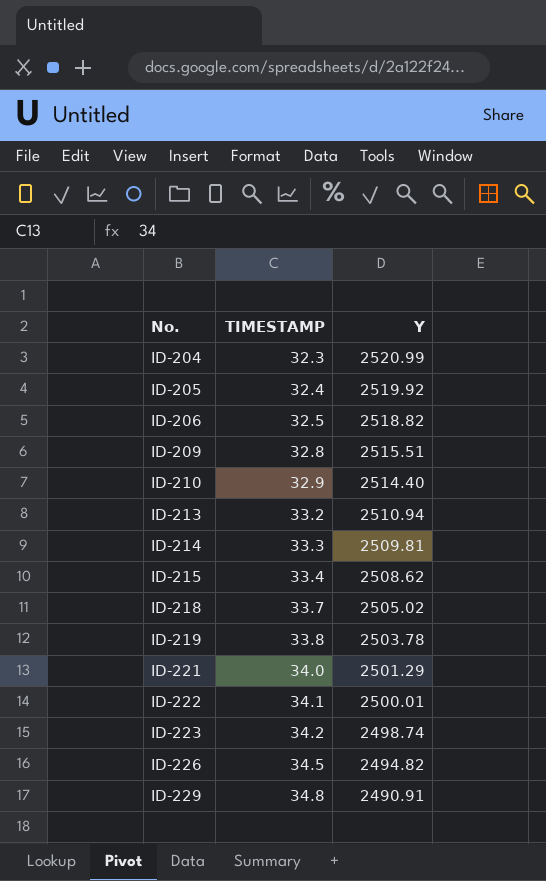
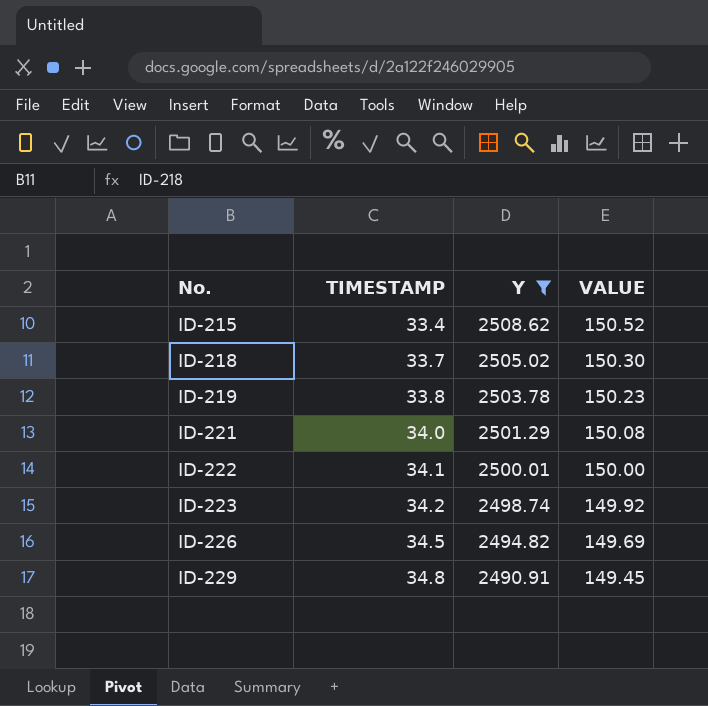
filter: none -> Y <= 2508.62
column VALUE | formula: none -> [Y] * 0.06

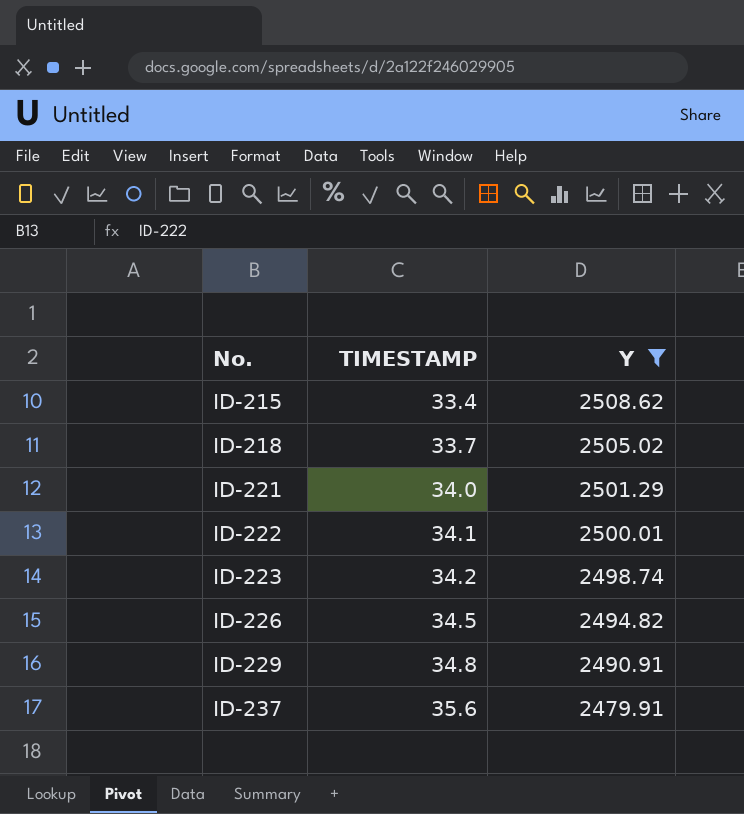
column VALUE | formula: [Y] * 0.06 -> none
row ID-219: 33.8 | 2503.78 | 150.23 -> none
row ID-237: none -> 35.6 | 2479.91

